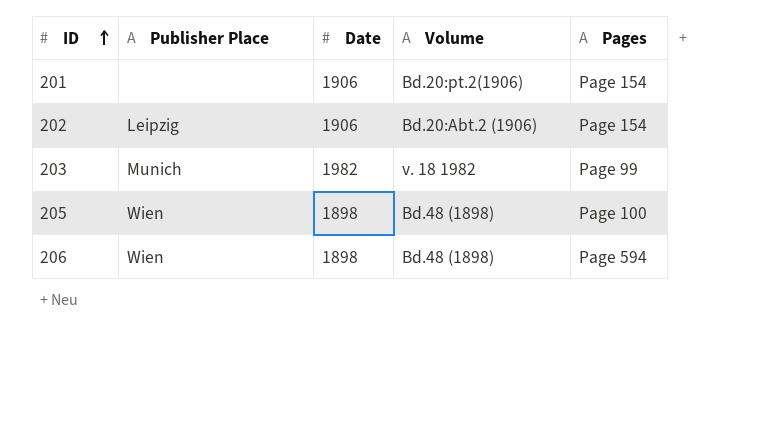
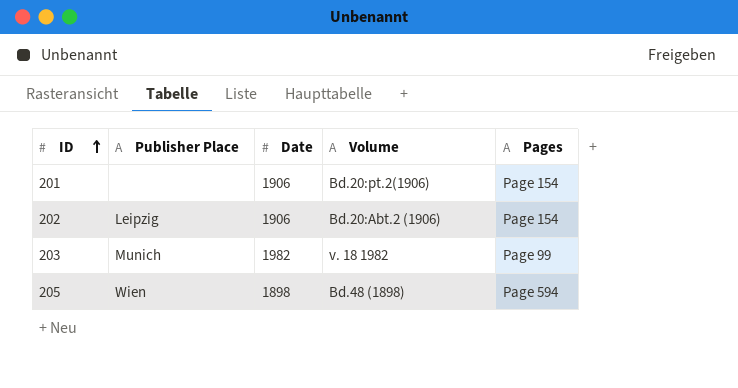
row 206: Wien | 1898 | Bd.48 (1898) | Page 594 -> none
205 | Pages: Page 100 -> Page 594

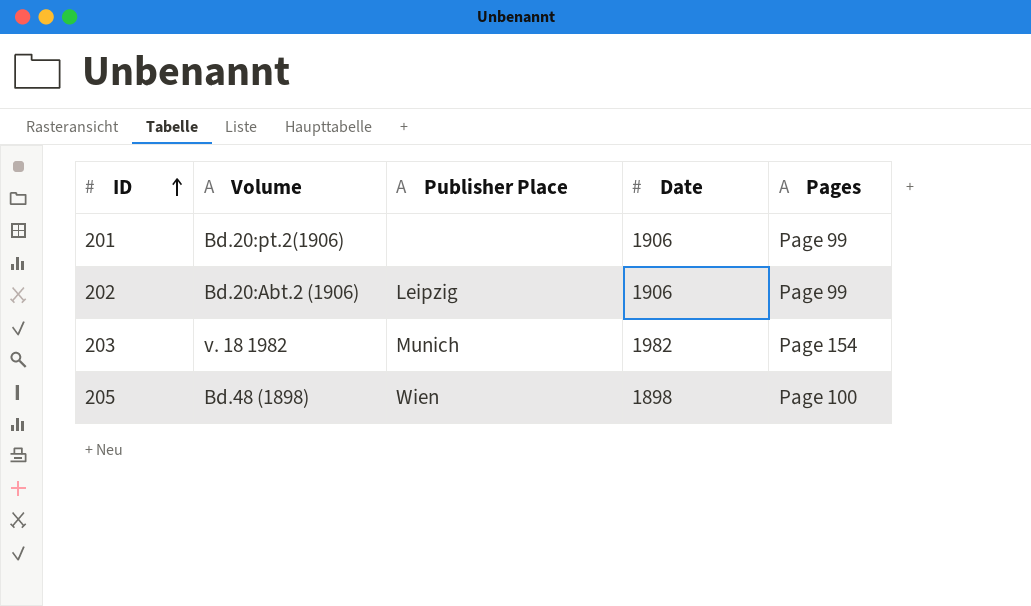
column Volume | position: 4 -> 2
201 | Pages: Page 154 -> Page 99
202 | Pages: Page 154 -> Page 99
203 | Pages: Page 99 -> Page 154
205 | Pages: Page 594 -> Page 100

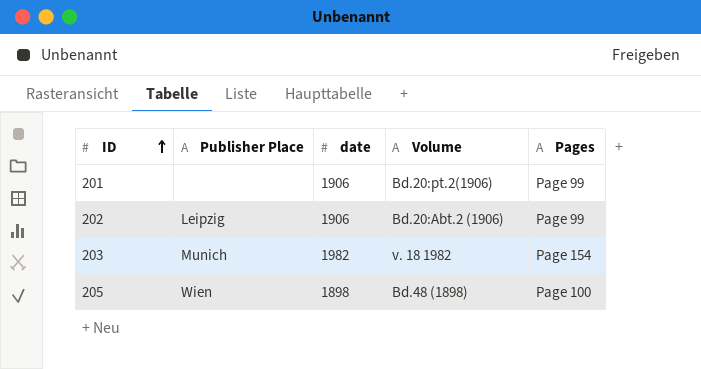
column name: Date -> date
column Volume | position: 2 -> 4

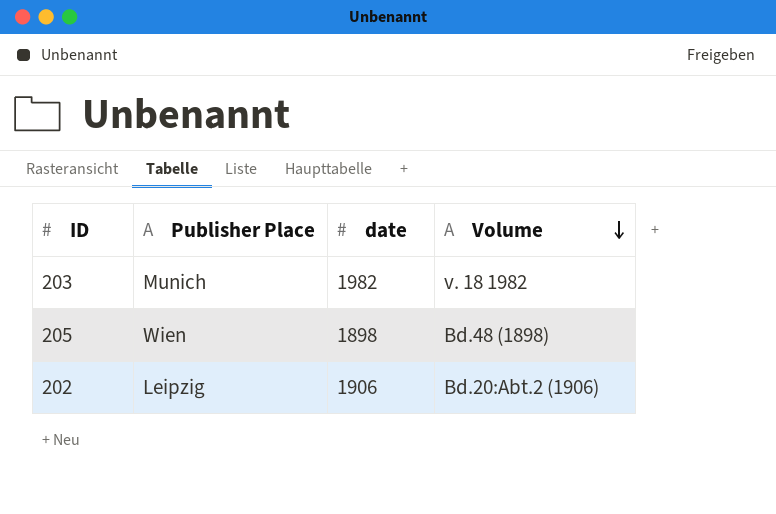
row order: ID ascending -> Volume descending
column Pages | position: 5 -> none
row 201: none | 1906 | Bd.20:pt.2(1906) | Page 99 -> none

